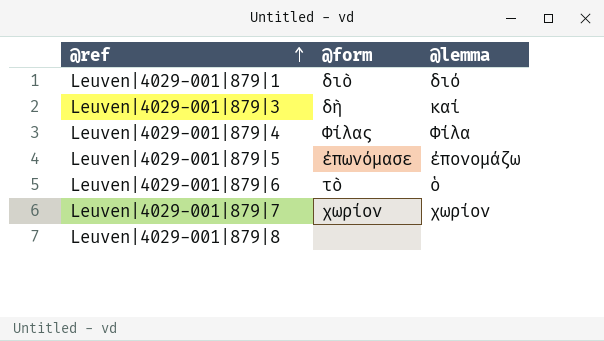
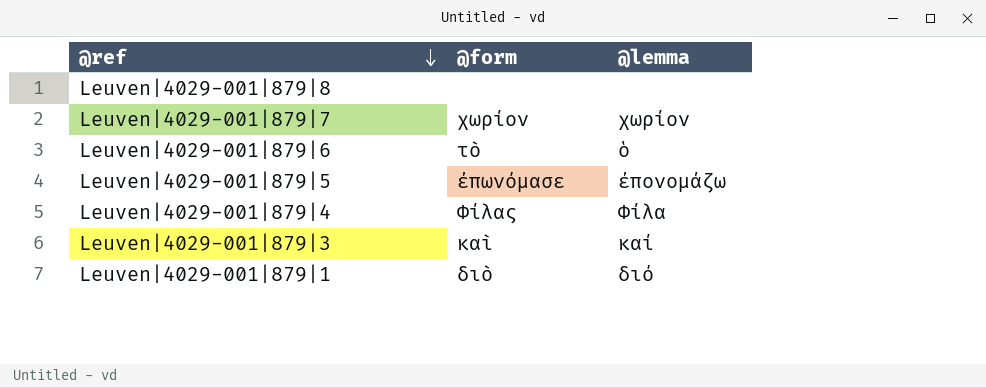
row order: @ref ascending -> @ref descending
Leuven|4029-001|879|3 | @form: δὴ -> καὶ

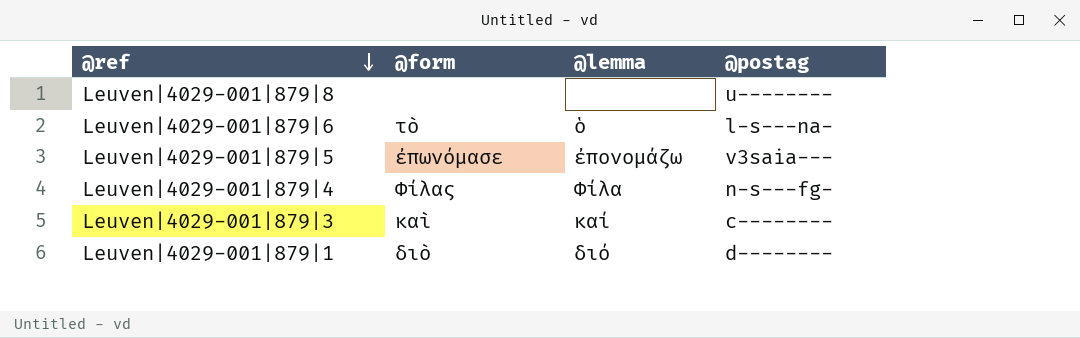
column @postag | position: none -> 4
row Leuven|4029-001|879|7: χωρίον | χωρίον -> none

